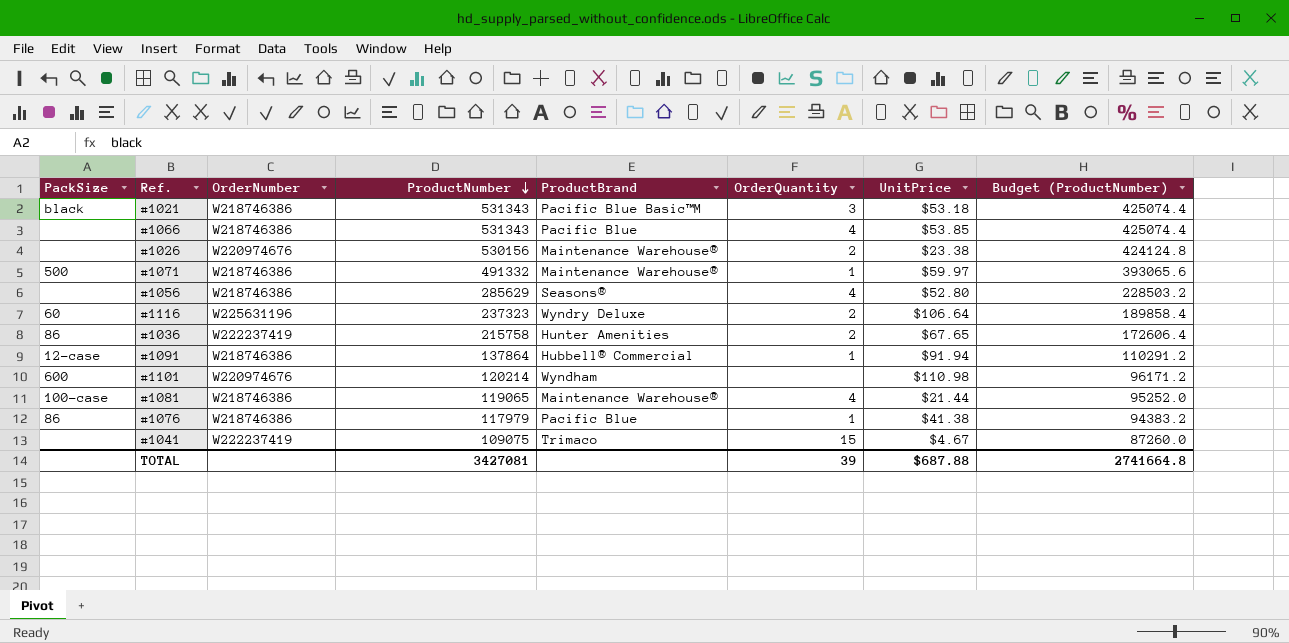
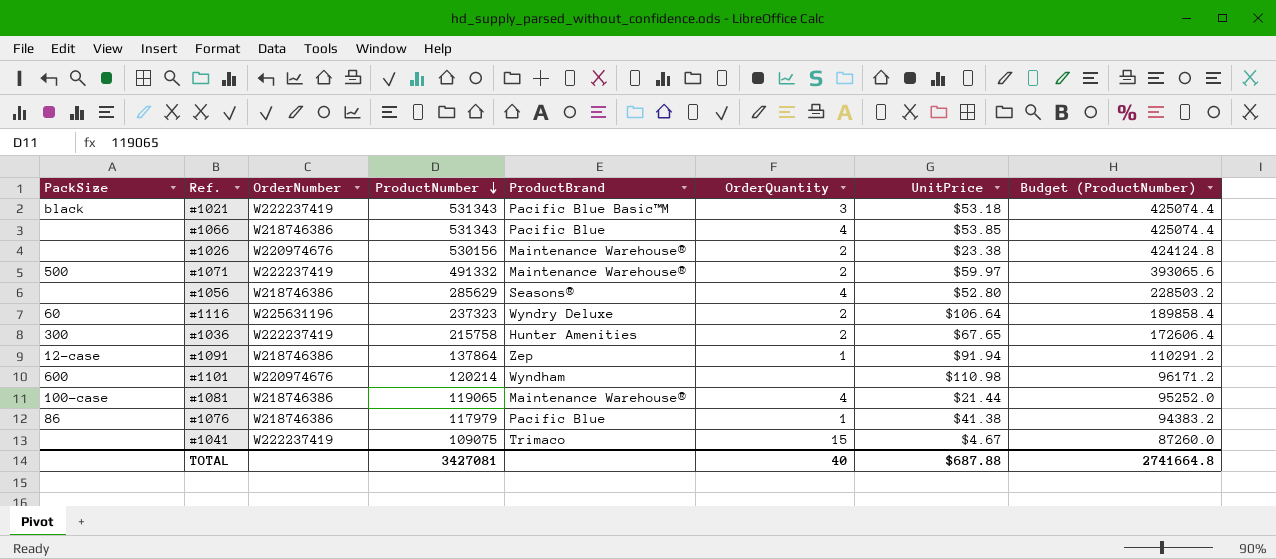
#1021 | OrderNumber: W218746386 -> W222237419
#1071 | OrderNumber: W218746386 -> W222237419
#1071 | OrderQuantity: 1 -> 2
#1036 | PackSize: 86 -> 300
#1091 | ProductBrand: Hubbell® Commercial -> Zep
TOTAL | OrderQuantity: 39 -> 40

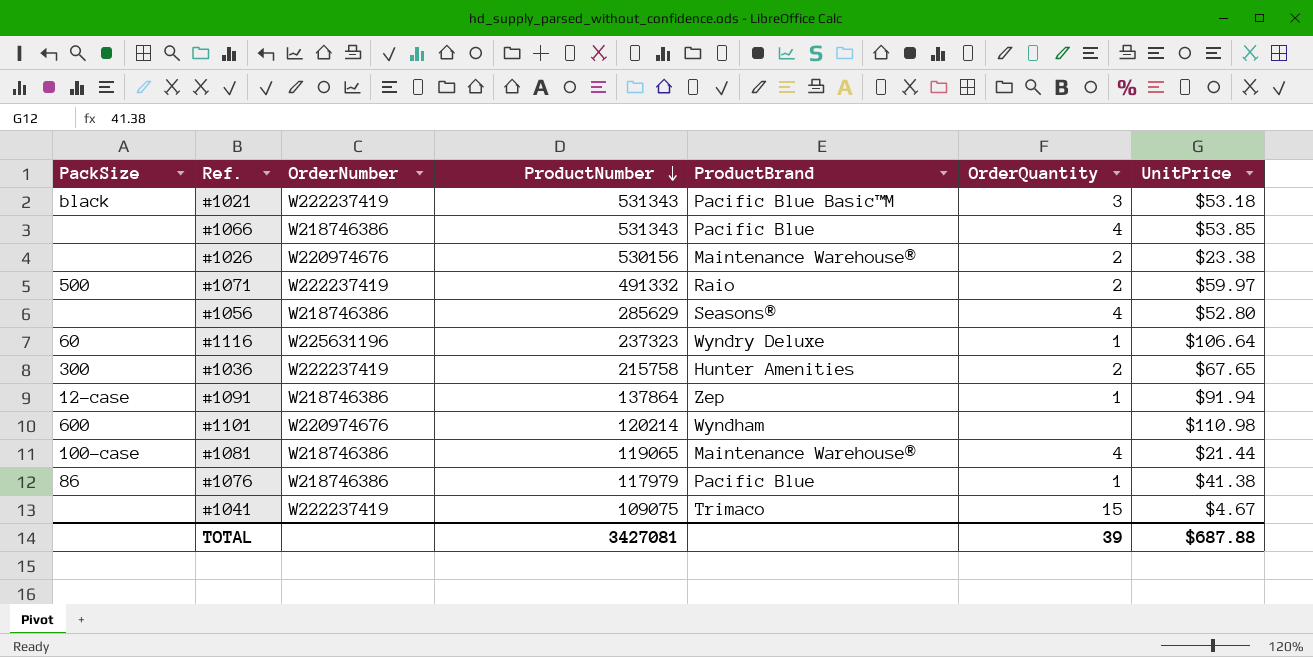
column Budget (ProductNumber) | formula: [ProductNumber] * 0.8 -> none
#1071 | ProductBrand: Maintenance Warehouse® -> Raio
#1116 | OrderQuantity: 2 -> 1
TOTAL | OrderQuantity: 40 -> 39

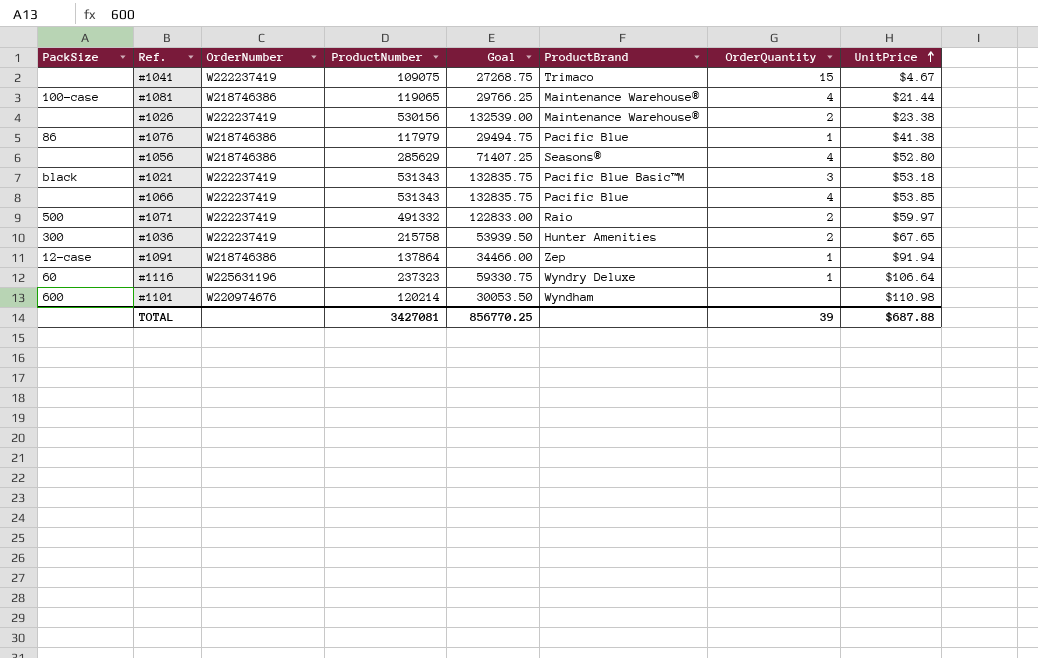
row order: ProductNumber descending -> UnitPrice ascending
column Goal | formula: none -> [ProductNumber] * 0.25
#1026 | OrderNumber: W220974676 -> W222237419
#1066 | OrderNumber: W218746386 -> W222237419

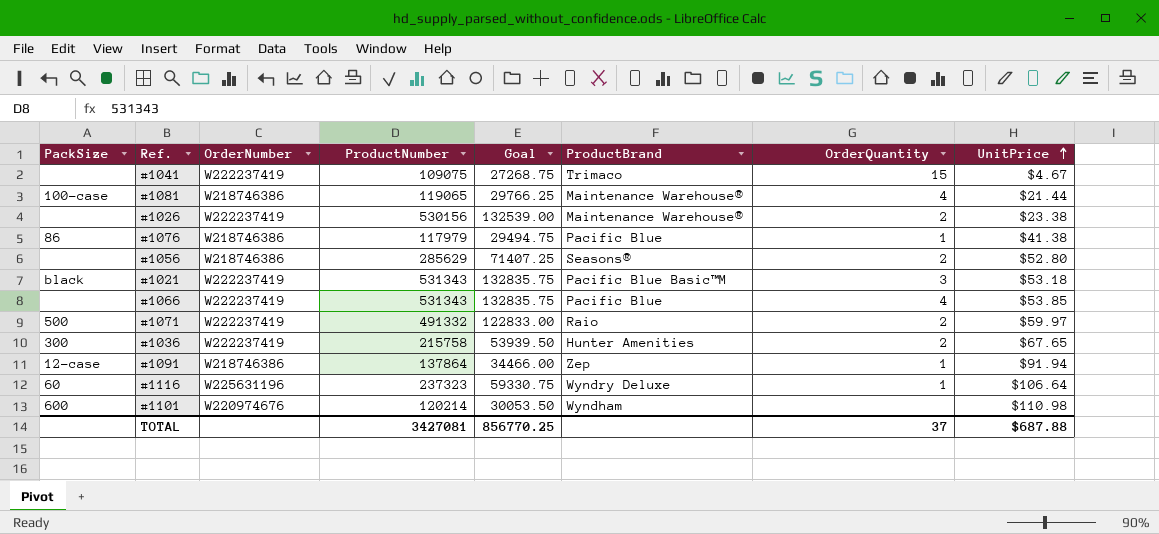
#1056 | OrderQuantity: 4 -> 2
TOTAL | OrderQuantity: 39 -> 37

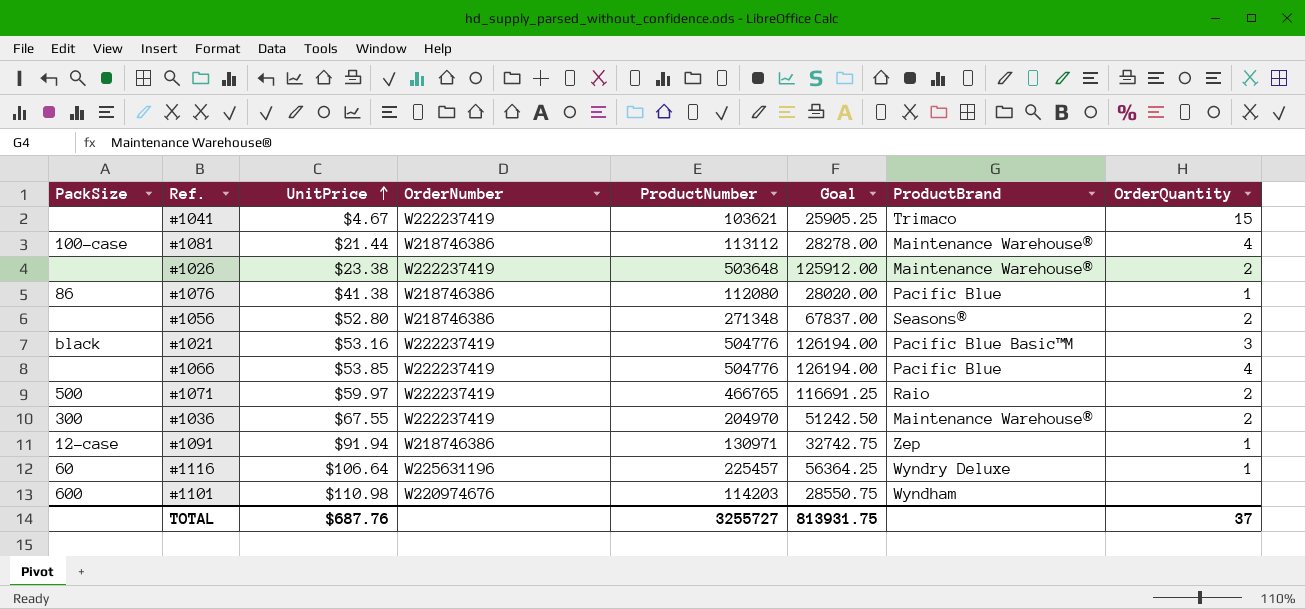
column UnitPrice | position: 8 -> 3
#1041 | ProductNumber: 109075 -> 103621
#1041 | Goal: 27268.75 -> 25905.25
#1081 | ProductNumber: 119065 -> 113112
#1081 | Goal: 29766.25 -> 28278.00
#1026 | ProductNumber: 530156 -> 503648
#1026 | Goal: 132539.00 -> 125912.00
#1076 | ProductNumber: 117979 -> 112080
#1076 | Goal: 29494.75 -> 28020.00
#1056 | ProductNumber: 285629 -> 271348
#1056 | Goal: 71407.25 -> 67837.00
#1021 | UnitPrice: $53.18 -> $53.16
#1021 | ProductNumber: 531343 -> 504776
#1021 | Goal: 132835.75 -> 126194.00
#1066 | ProductNumber: 531343 -> 504776
#1066 | Goal: 132835.75 -> 126194.00
#1071 | ProductNumber: 491332 -> 466765
#1071 | Goal: 122833.00 -> 116691.25
#1036 | UnitPrice: $67.65 -> $67.55
#1036 | ProductNumber: 215758 -> 204970
#1036 | Goal: 53939.50 -> 51242.50
#1036 | ProductBrand: Hunter Amenities -> Maintenance Warehouse®
#1091 | ProductNumber: 137864 -> 130971
#1091 | Goal: 34466.00 -> 32742.75
#1116 | ProductNumber: 237323 -> 225457
#1116 | Goal: 59330.75 -> 56364.25
#1101 | ProductNumber: 120214 -> 114203
#1101 | Goal: 30053.50 -> 28550.75
TOTAL | UnitPrice: $687.88 -> $687.76
TOTAL | ProductNumber: 3427081 -> 3255727
TOTAL | Goal: 856770.25 -> 813931.75

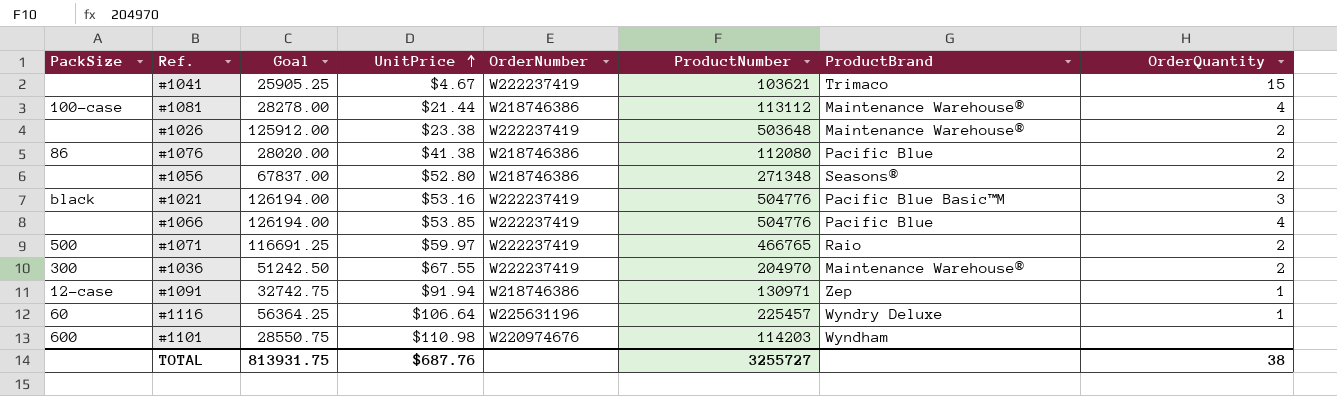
column Goal | position: 6 -> 3
#1076 | OrderQuantity: 1 -> 2
TOTAL | OrderQuantity: 37 -> 38

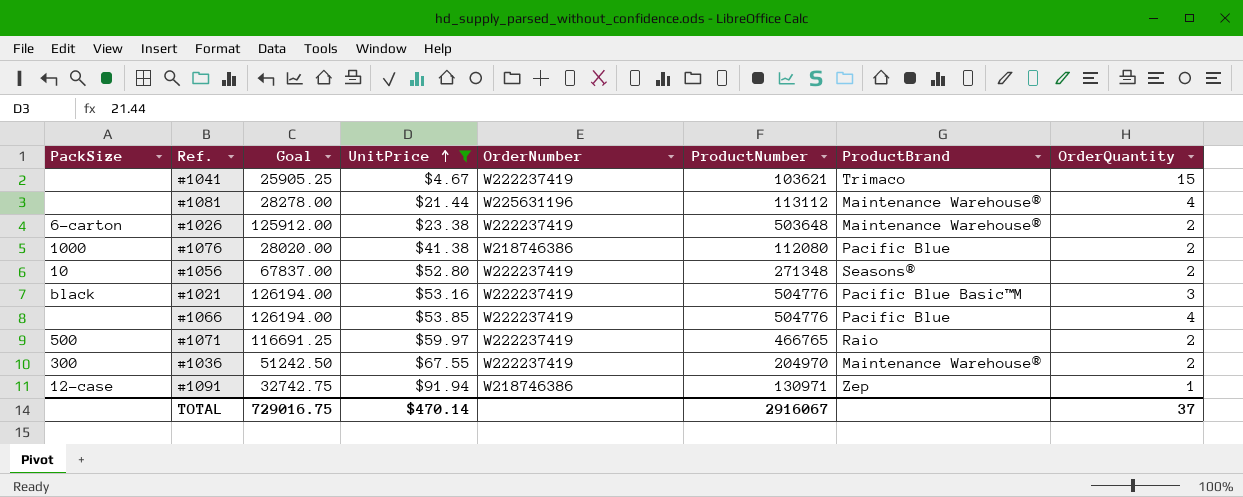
filter: none -> UnitPrice <= $91.94
#1081 | PackSize: 100-case -> none
#1081 | OrderNumber: W218746386 -> W225631196
#1026 | PackSize: none -> 6-carton
#1076 | PackSize: 86 -> 1000
#1056 | PackSize: none -> 10
#1056 | OrderNumber: W218746386 -> W222237419
TOTAL | Goal: 813931.75 -> 729016.75
TOTAL | UnitPrice: $687.76 -> $470.14
TOTAL | ProductNumber: 3255727 -> 2916067
TOTAL | OrderQuantity: 38 -> 37

